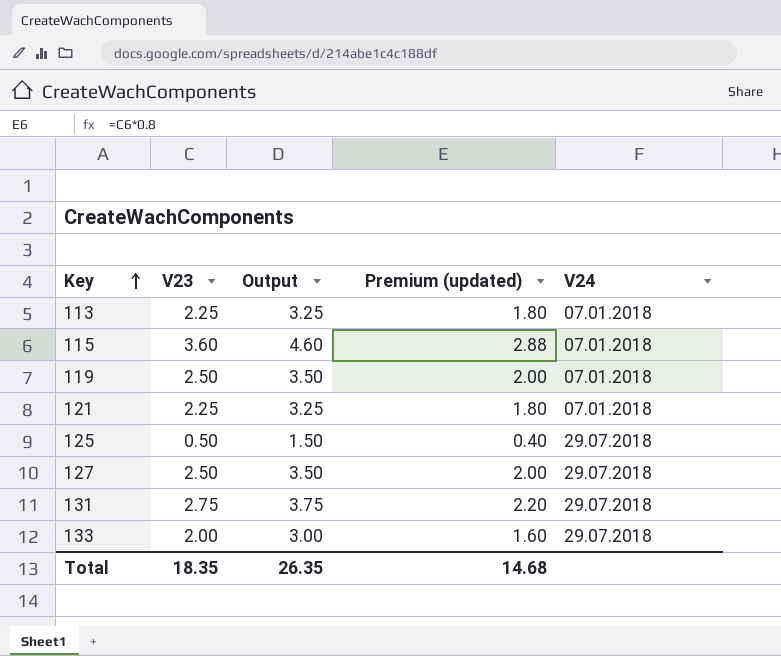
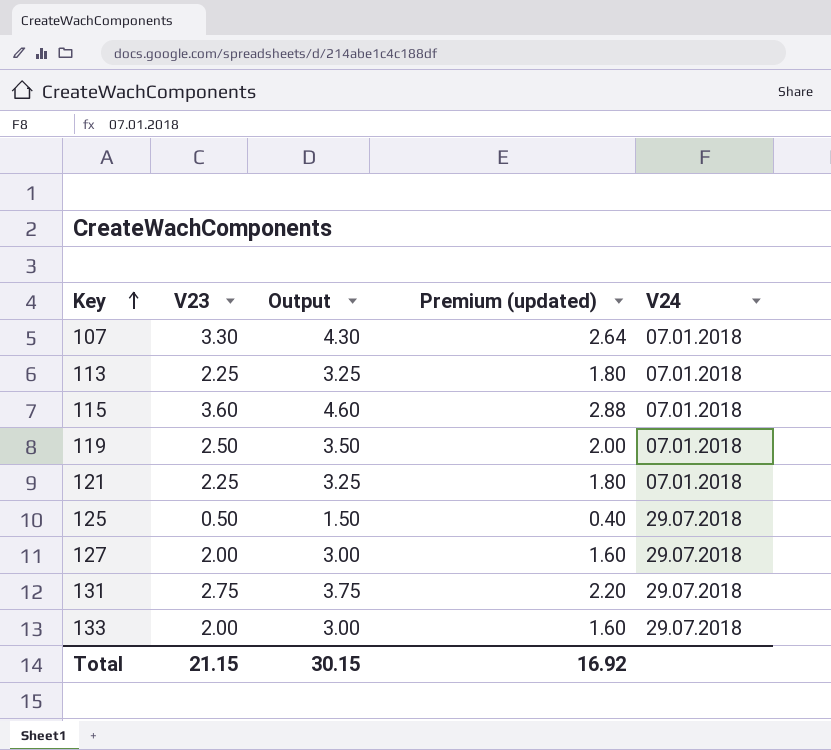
row 107: none -> 3.30 | 4.30 | 2.64 | 07.01.2018
127 | V23: 2.50 -> 2.00
127 | Output: 3.50 -> 3.00
127 | Premium (updated): 2.00 -> 1.60
Total | V23: 18.35 -> 21.15
Total | Output: 26.35 -> 30.15
Total | Premium (updated): 14.68 -> 16.92

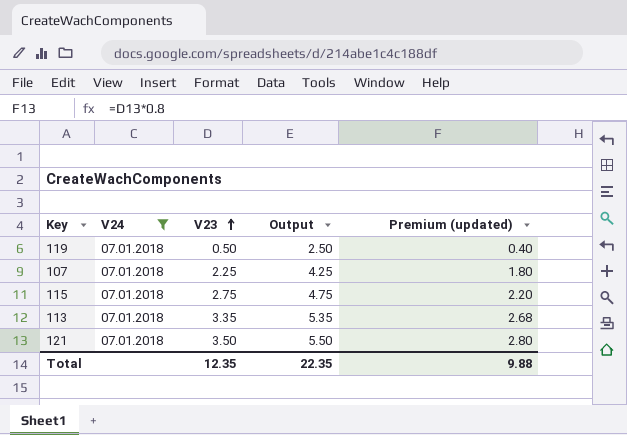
filter: none -> V24 = 07.01.2018
row order: Key ascending -> V23 ascending
column V24 | position: 5 -> 2
column Output | formula: [V23] + 1 -> [V23] + 2
119 | V23: 2.50 -> 0.50
119 | Premium (updated): 2.00 -> 0.40
107 | V23: 3.30 -> 2.25
107 | Premium (updated): 2.64 -> 1.80
115 | V23: 3.60 -> 2.75
115 | Premium (updated): 2.88 -> 2.20
113 | V23: 2.25 -> 3.35
113 | Premium (updated): 1.80 -> 2.68
121 | V23: 2.25 -> 3.50
121 | Premium (updated): 1.80 -> 2.80
Total | V23: 21.15 -> 12.35
Total | Output: 30.15 -> 22.35
Total | Premium (updated): 16.92 -> 9.88

